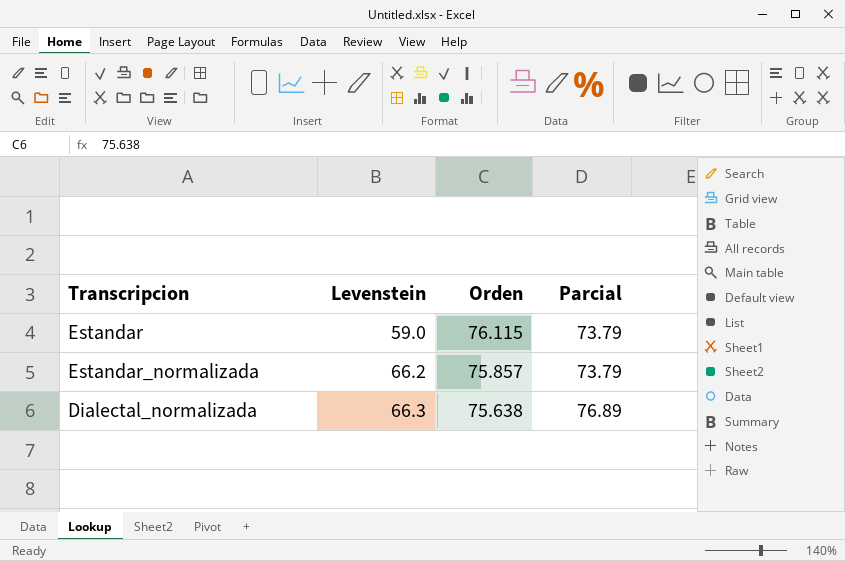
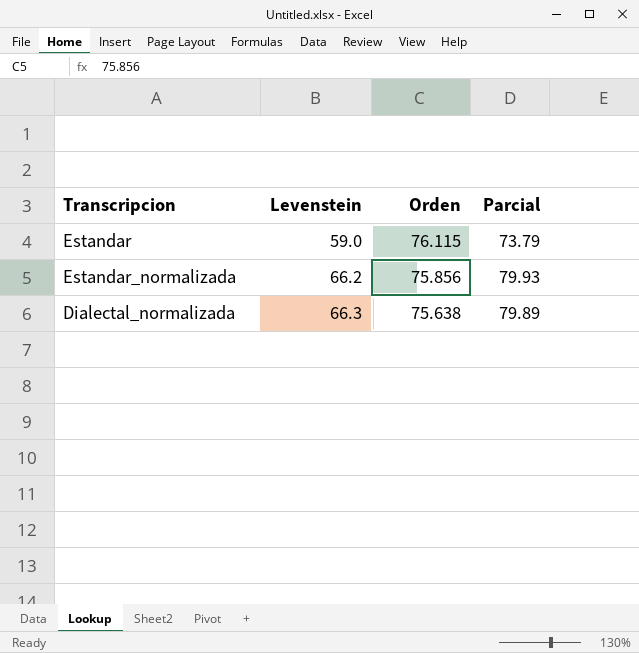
Estandar_normalizada | Orden: 75.857 -> 75.856
Estandar_normalizada | Parcial: 73.79 -> 79.93
Dialectal_normalizada | Parcial: 76.89 -> 79.89

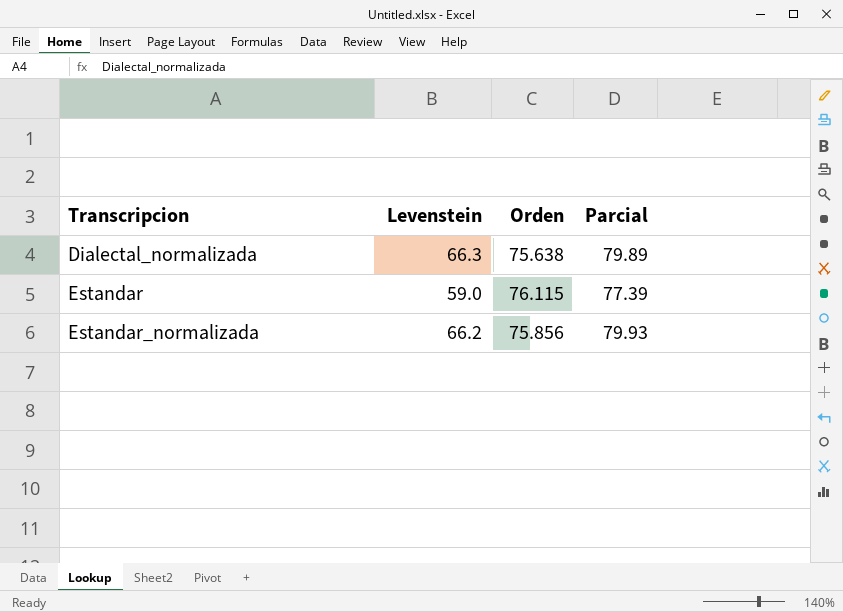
row order: Levenstein ascending -> Transcripcion ascending
Estandar | Parcial: 73.79 -> 77.39

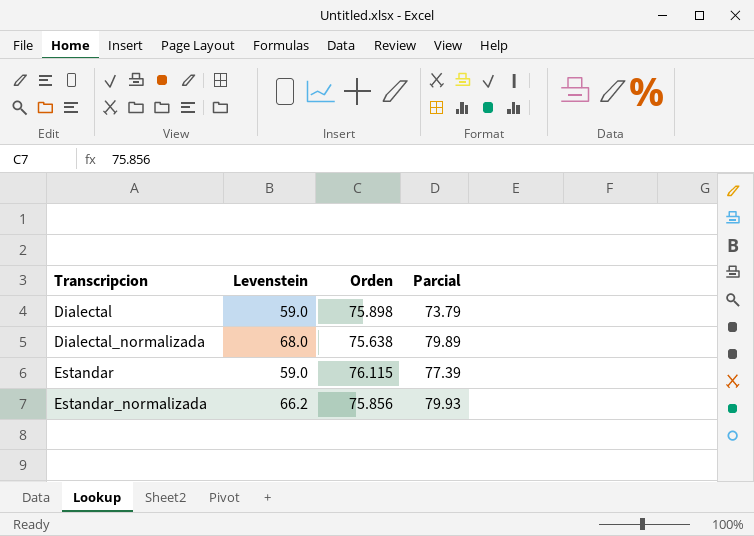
row Dialectal: none -> 59.0 | 75.898 | 73.79
Dialectal_normalizada | Levenstein: 66.3 -> 68.0

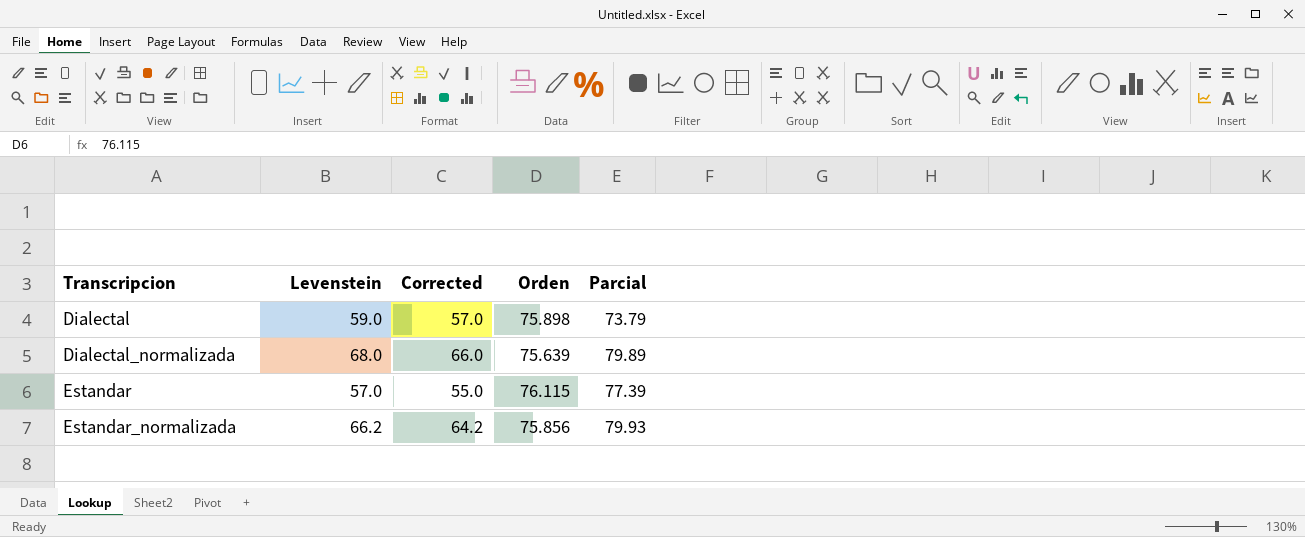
column Corrected | formula: none -> [Levenstein] - 2
Dialectal_normalizada | Orden: 75.638 -> 75.639
Estandar | Levenstein: 59.0 -> 57.0

